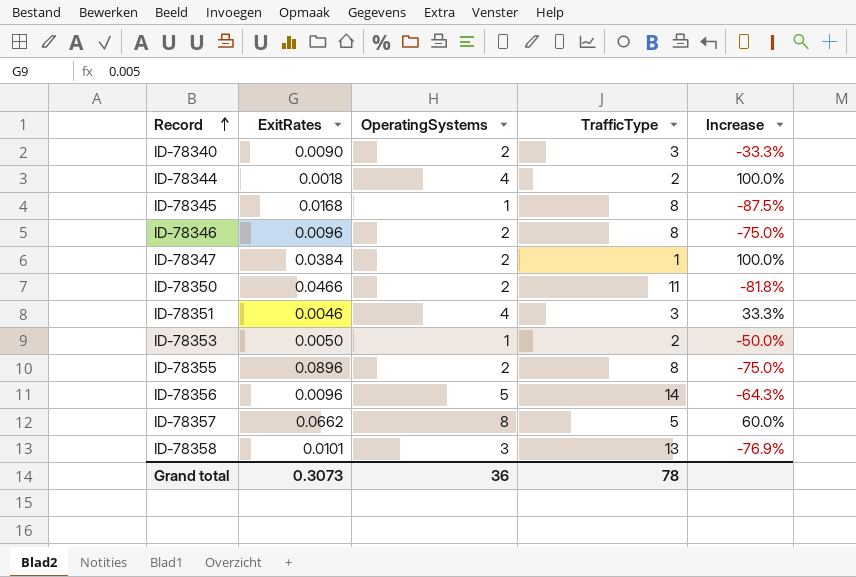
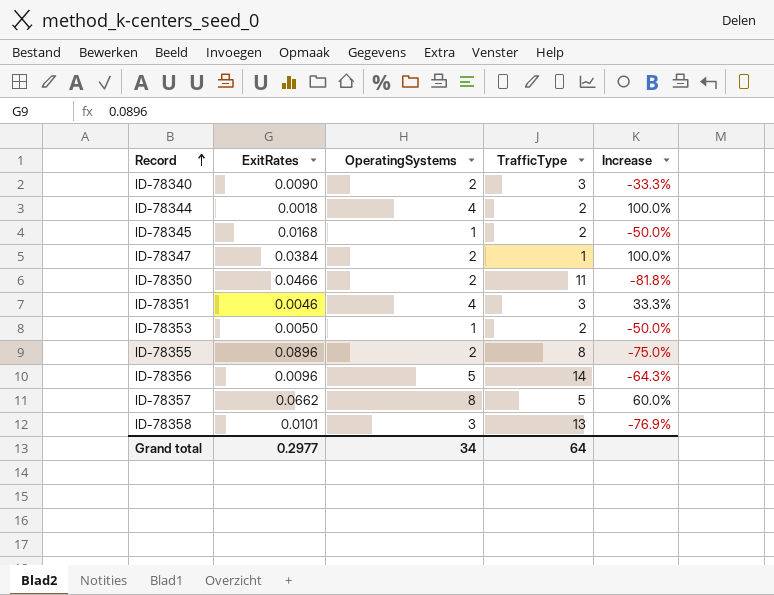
row ID-78346: 0.0096 | 2 | 8 | -75.0% -> none
ID-78345 | TrafficType: 8 -> 2
ID-78345 | Increase: -87.5% -> -50.0%
Grand total | ExitRates: 0.3073 -> 0.2977
Grand total | OperatingSystems: 36 -> 34
Grand total | TrafficType: 78 -> 64

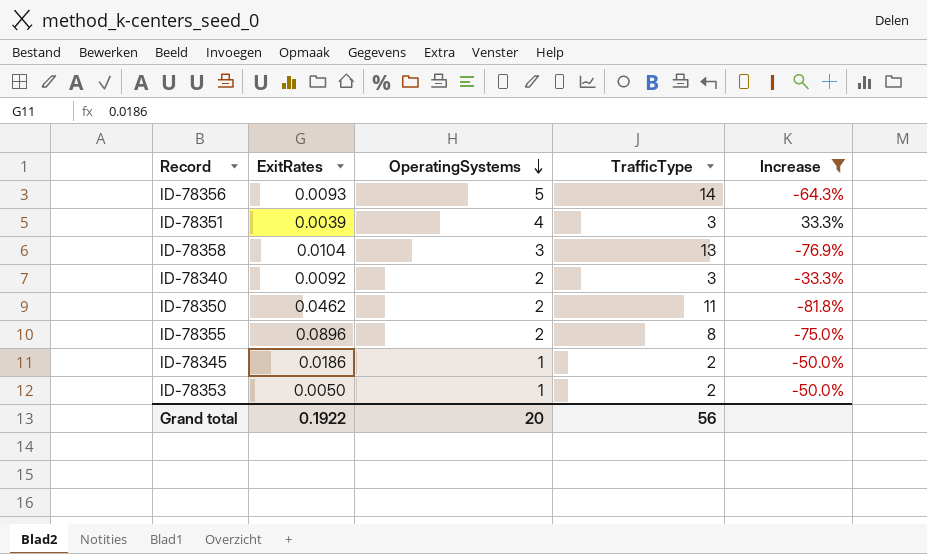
filter: none -> Increase <= 33.3%
row order: Record ascending -> OperatingSystems descending
ID-78356 | ExitRates: 0.0096 -> 0.0093
ID-78351 | ExitRates: 0.0046 -> 0.0039
ID-78358 | ExitRates: 0.0101 -> 0.0104
ID-78340 | ExitRates: 0.0090 -> 0.0092
ID-78350 | ExitRates: 0.0466 -> 0.0462
ID-78345 | ExitRates: 0.0168 -> 0.0186
Grand total | ExitRates: 0.2977 -> 0.1922
Grand total | OperatingSystems: 34 -> 20
Grand total | TrafficType: 64 -> 56

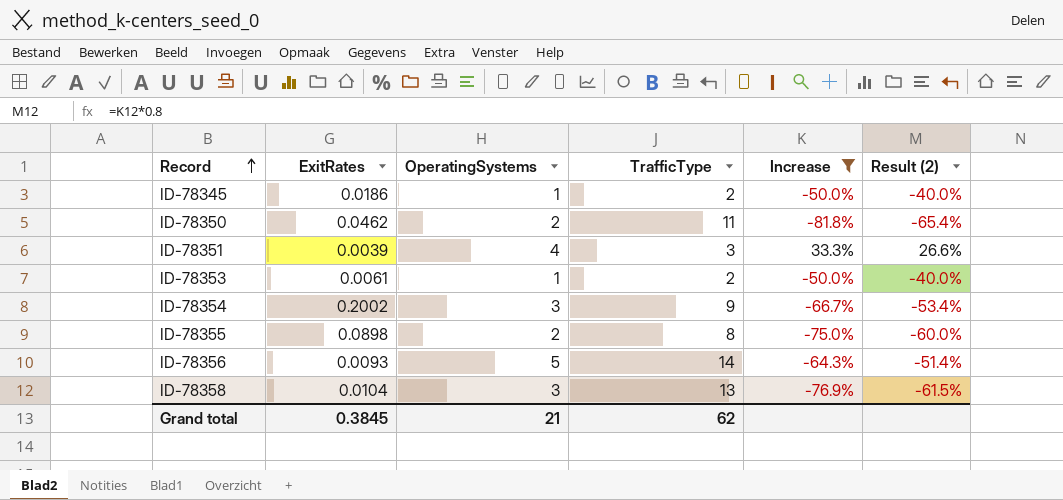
row order: OperatingSystems descending -> Record ascending
column Result (2) | formula: none -> [Increase] * 0.8
row ID-78340: 0.0092 | 2 | 3 | -33.3% -> none
ID-78353 | ExitRates: 0.0050 -> 0.0061
row ID-78354: none -> 0.2002 | 3 | 9 | -66.7% | -53.4%
ID-78355 | ExitRates: 0.0896 -> 0.0898
Grand total | ExitRates: 0.1922 -> 0.3845
Grand total | OperatingSystems: 20 -> 21
Grand total | TrafficType: 56 -> 62

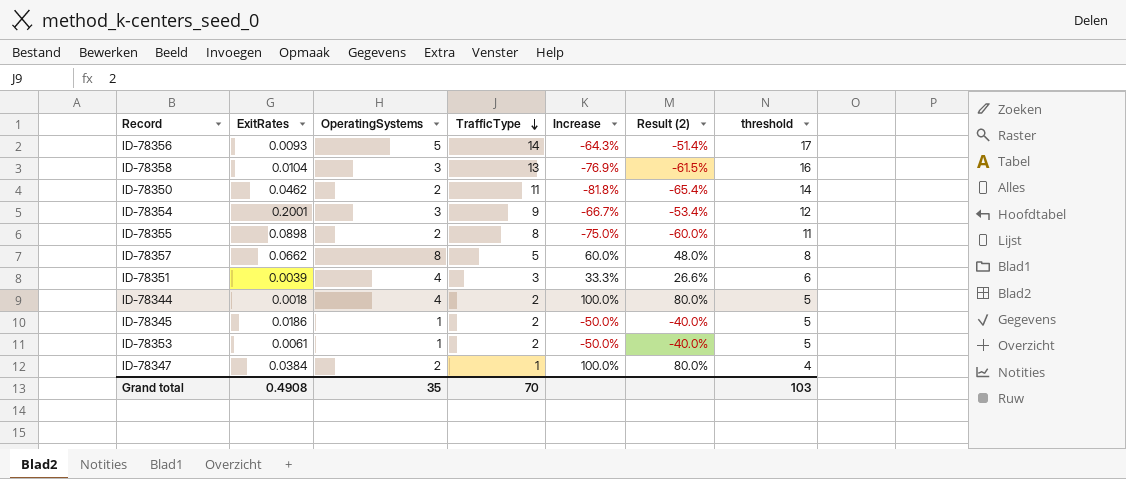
filter: Increase <= 33.3% -> none
row order: Record ascending -> TrafficType descending
column threshold | formula: none -> [TrafficType] + 3
ID-78354 | ExitRates: 0.2002 -> 0.2001
Grand total | ExitRates: 0.3845 -> 0.4908
Grand total | OperatingSystems: 21 -> 35
Grand total | TrafficType: 62 -> 70

